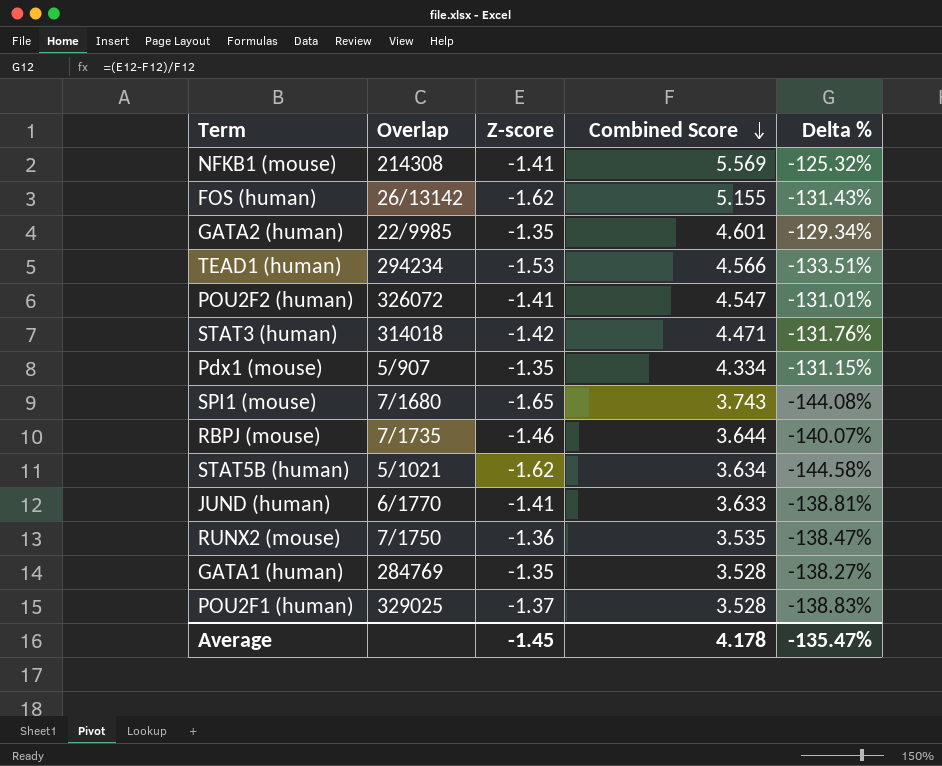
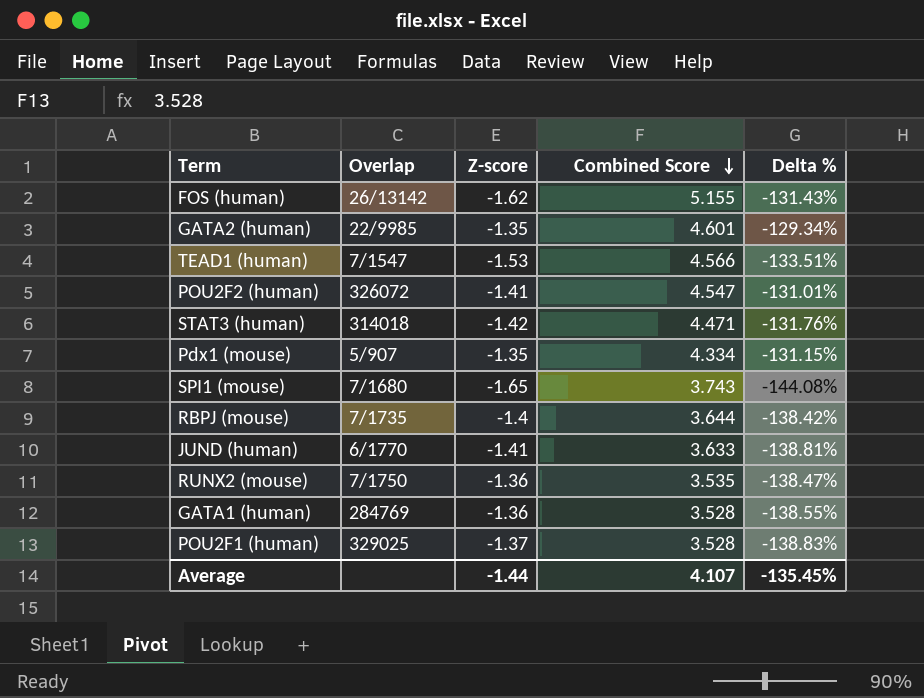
row NFKB1 (mouse): 214308 | -1.41 | 5.569 | -125.32% -> none
row STAT5B (human): 5/1021 | -1.62 | 3.634 | -144.58% -> none
TEAD1 (human) | Overlap: 294234 -> 7/1547
RBPJ (mouse) | Z-score: -1.46 -> -1.4
RBPJ (mouse) | Delta %: -140.07% -> -138.42%
GATA1 (human) | Z-score: -1.35 -> -1.36
GATA1 (human) | Delta %: -138.27% -> -138.55%
Average | Z-score: -1.45 -> -1.44
Average | Combined Score: 4.178 -> 4.107
Average | Delta %: -135.47% -> -135.45%

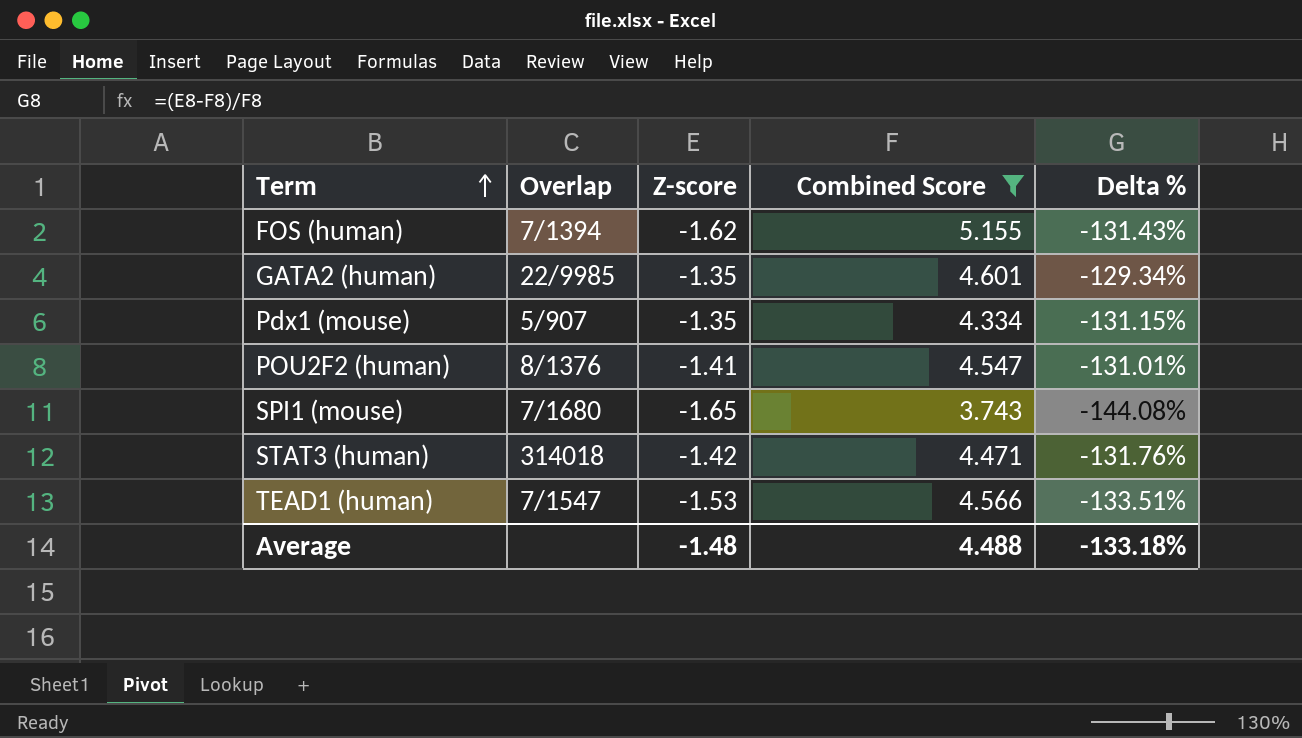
filter: none -> Combined Score >= 3.743
row order: Combined Score descending -> Term ascending
FOS (human) | Overlap: 26/13142 -> 7/1394
POU2F2 (human) | Overlap: 326072 -> 8/1376
Average | Z-score: -1.44 -> -1.48
Average | Combined Score: 4.107 -> 4.488
Average | Delta %: -135.45% -> -133.18%

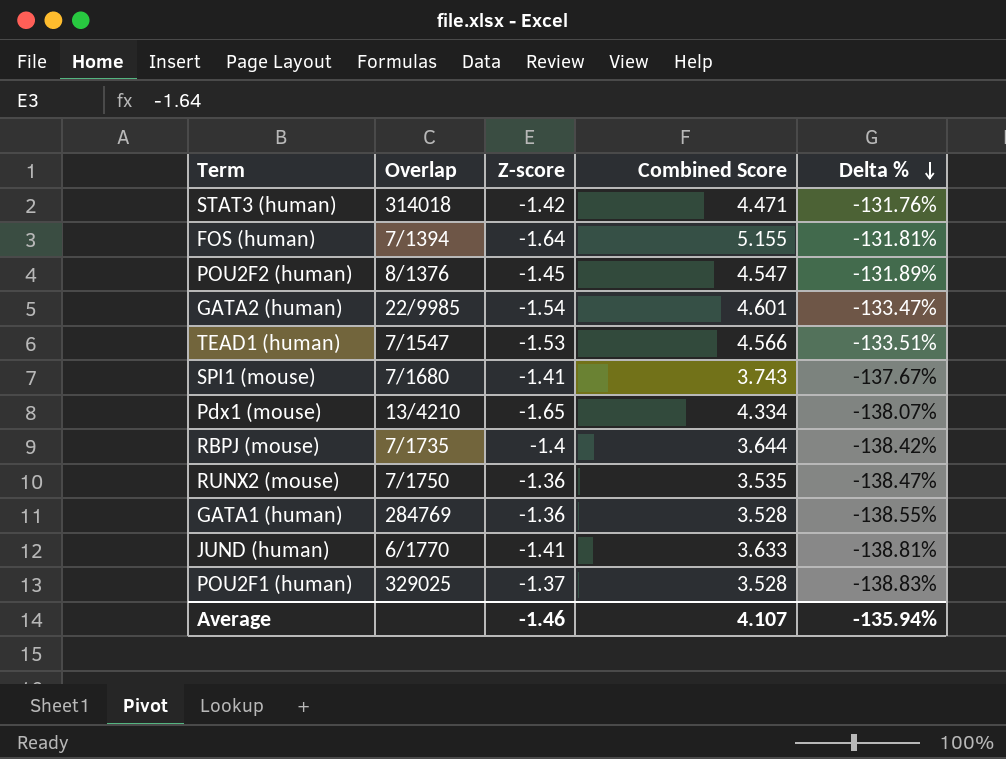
filter: Combined Score >= 3.743 -> none
row order: Term ascending -> Delta % descending
FOS (human) | Z-score: -1.62 -> -1.64
FOS (human) | Delta %: -131.43% -> -131.81%
POU2F2 (human) | Z-score: -1.41 -> -1.45
POU2F2 (human) | Delta %: -131.01% -> -131.89%
GATA2 (human) | Z-score: -1.35 -> -1.54
GATA2 (human) | Delta %: -129.34% -> -133.47%
SPI1 (mouse) | Z-score: -1.65 -> -1.41
SPI1 (mouse) | Delta %: -144.08% -> -137.67%
Pdx1 (mouse) | Overlap: 5/907 -> 13/4210
Pdx1 (mouse) | Z-score: -1.35 -> -1.65
Pdx1 (mouse) | Delta %: -131.15% -> -138.07%
Average | Z-score: -1.48 -> -1.46
Average | Combined Score: 4.488 -> 4.107
Average | Delta %: -133.18% -> -135.94%

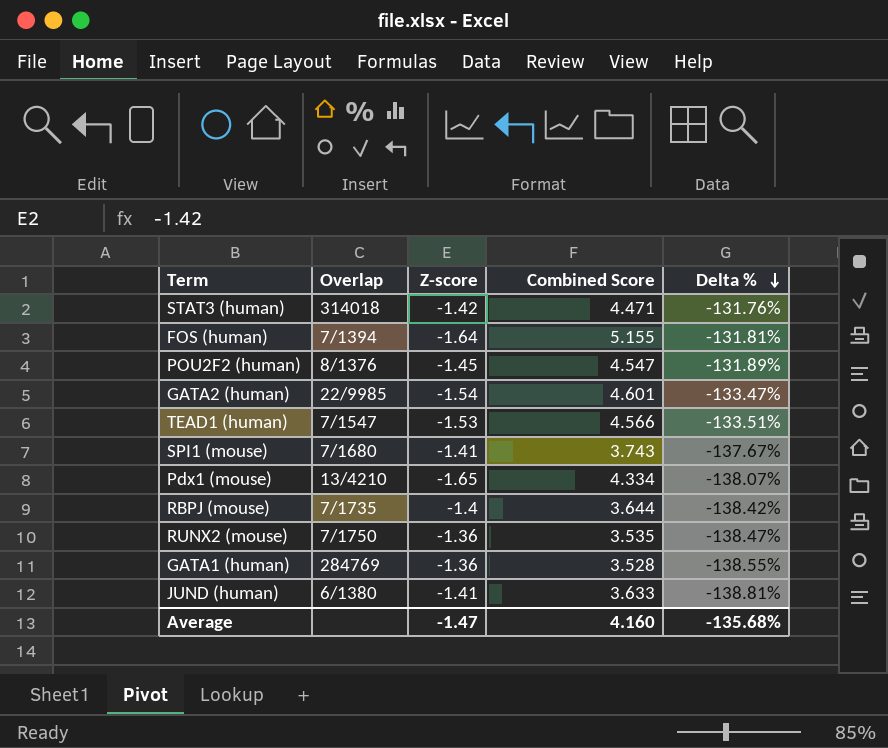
row POU2F1 (human): 329025 | -1.37 | 3.528 | -138.83% -> none
JUND (human) | Overlap: 6/1770 -> 6/1380
Average | Z-score: -1.46 -> -1.47
Average | Combined Score: 4.107 -> 4.160
Average | Delta %: -135.94% -> -135.68%

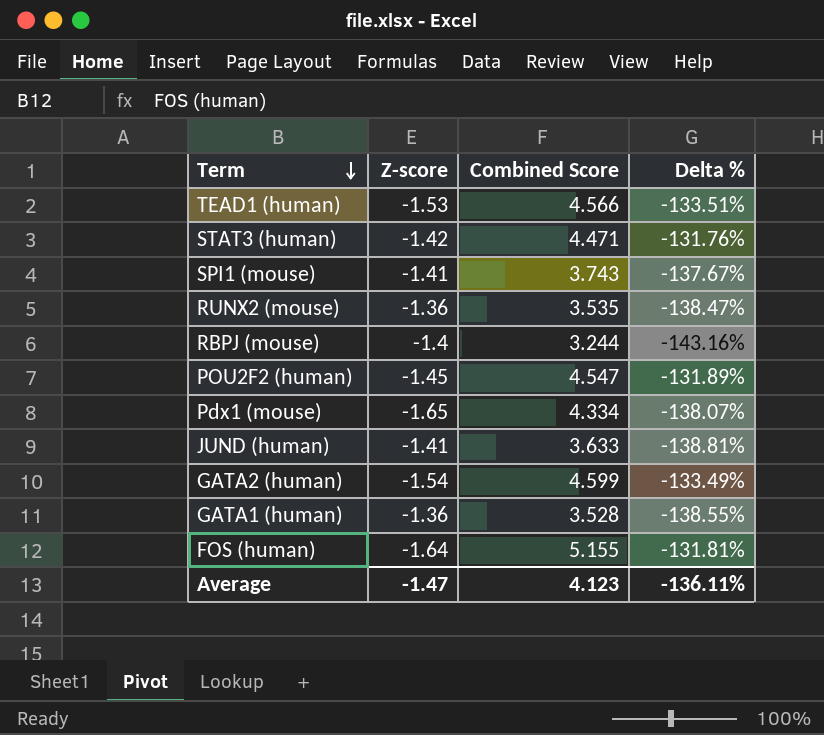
row order: Delta % descending -> Term descending
column Overlap | position: 2 -> none
RBPJ (mouse) | Combined Score: 3.644 -> 3.244
RBPJ (mouse) | Delta %: -138.42% -> -143.16%
GATA2 (human) | Combined Score: 4.601 -> 4.599
GATA2 (human) | Delta %: -133.47% -> -133.49%
Average | Combined Score: 4.160 -> 4.123
Average | Delta %: -135.68% -> -136.11%

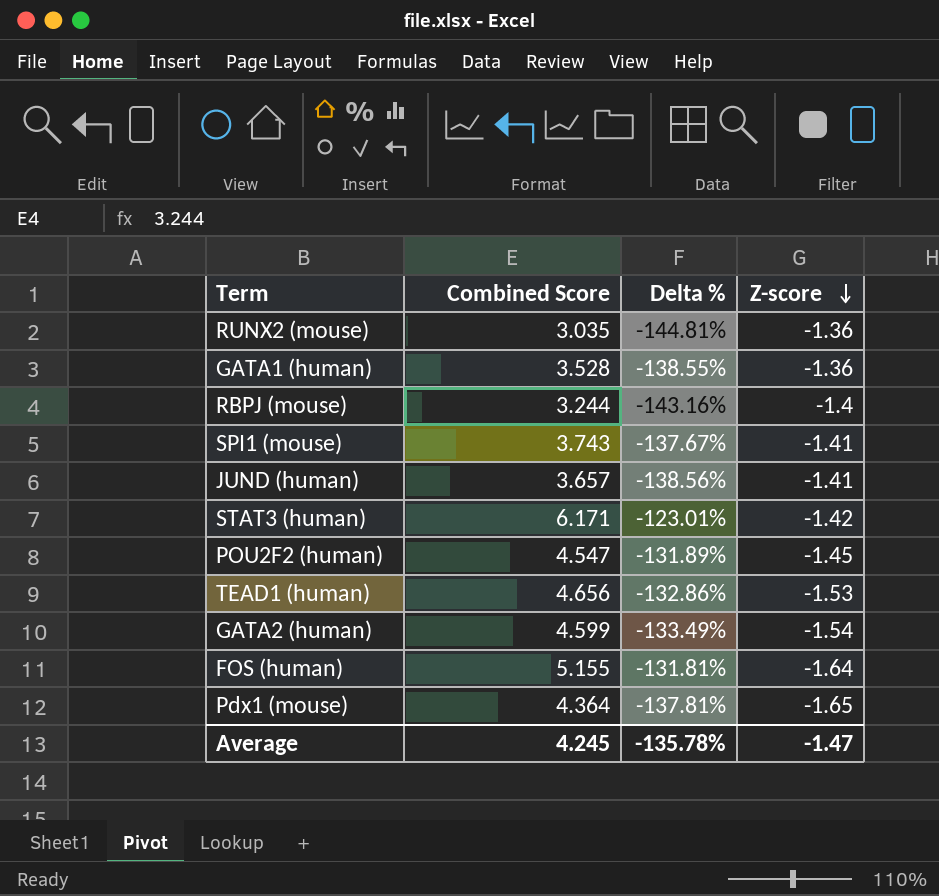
row order: Term descending -> Z-score descending
column Z-score | position: 2 -> 4
RUNX2 (mouse) | Combined Score: 3.535 -> 3.035
RUNX2 (mouse) | Delta %: -138.47% -> -144.81%
JUND (human) | Combined Score: 3.633 -> 3.657
JUND (human) | Delta %: -138.81% -> -138.56%
STAT3 (human) | Combined Score: 4.471 -> 6.171
STAT3 (human) | Delta %: -131.76% -> -123.01%
TEAD1 (human) | Combined Score: 4.566 -> 4.656
TEAD1 (human) | Delta %: -133.51% -> -132.86%
Pdx1 (mouse) | Combined Score: 4.334 -> 4.364
Pdx1 (mouse) | Delta %: -138.07% -> -137.81%
Average | Combined Score: 4.123 -> 4.245
Average | Delta %: -136.11% -> -135.78%

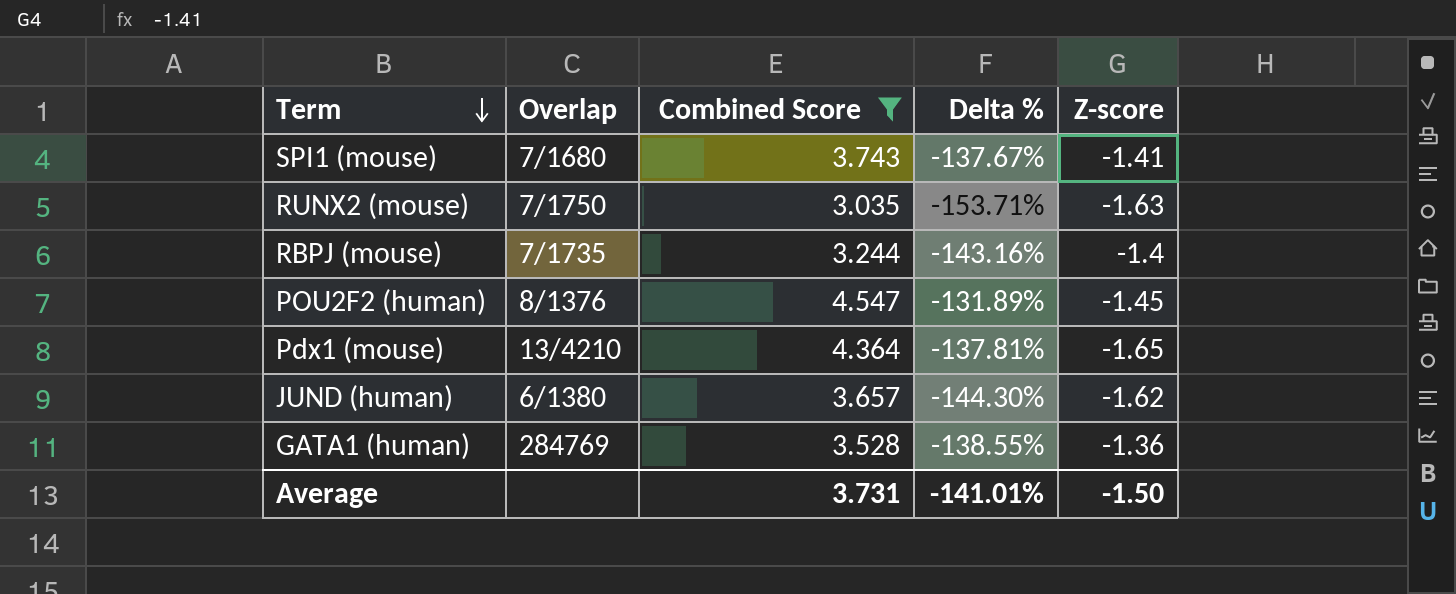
filter: none -> Combined Score <= 4.547
row order: Z-score descending -> Term descending
column Overlap | position: none -> 2
RUNX2 (mouse) | Delta %: -144.81% -> -153.71%
RUNX2 (mouse) | Z-score: -1.36 -> -1.63
JUND (human) | Delta %: -138.56% -> -144.30%
JUND (human) | Z-score: -1.41 -> -1.62
Average | Combined Score: 4.245 -> 3.731
Average | Delta %: -135.78% -> -141.01%
Average | Z-score: -1.47 -> -1.50

